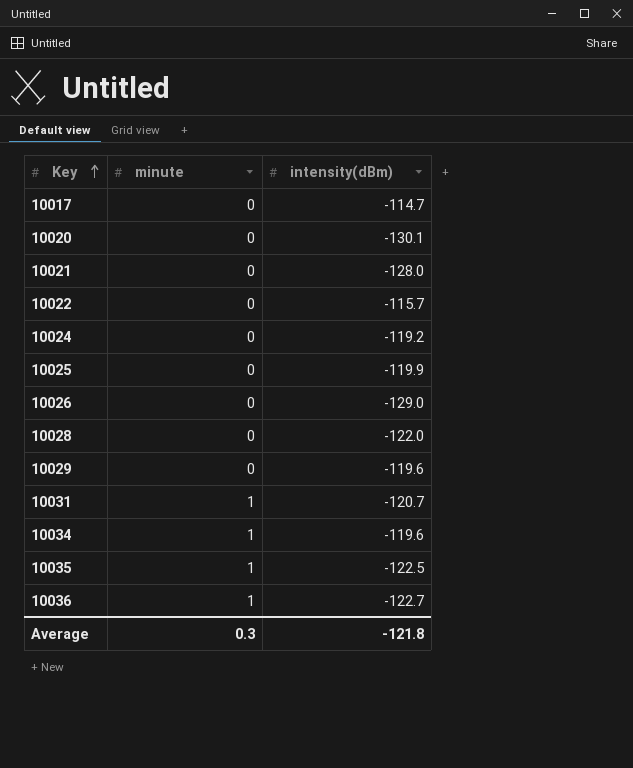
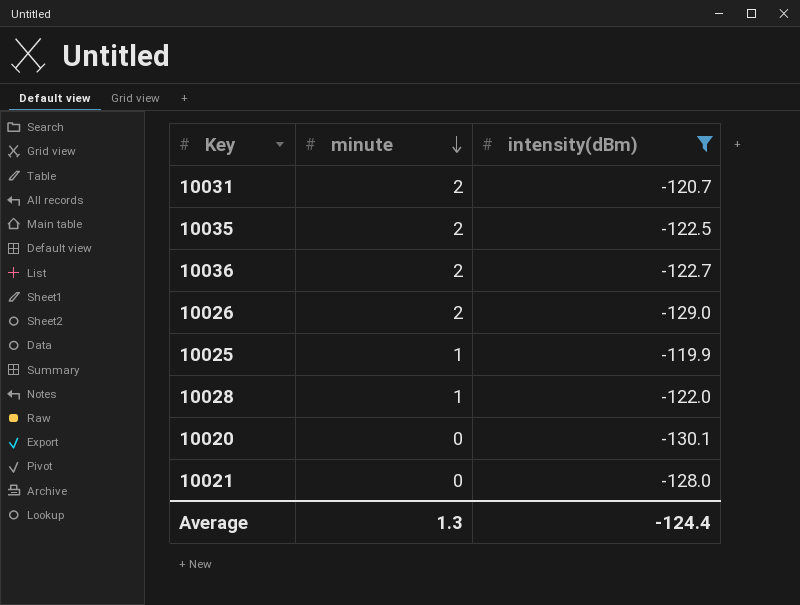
filter: none -> intensity(dBm) <= -119.9
row order: Key ascending -> minute descending
10031 | minute: 1 -> 2
10035 | minute: 1 -> 2
10036 | minute: 1 -> 2
10026 | minute: 0 -> 2
10025 | minute: 0 -> 1
10028 | minute: 0 -> 1
Average | minute: 0.3 -> 1.3
Average | intensity(dBm): -121.8 -> -124.4

